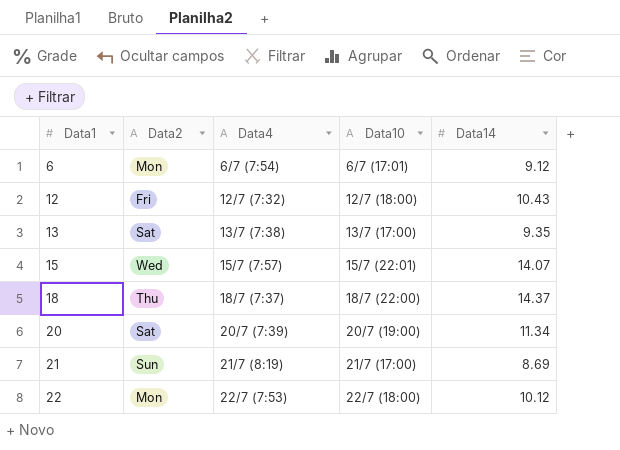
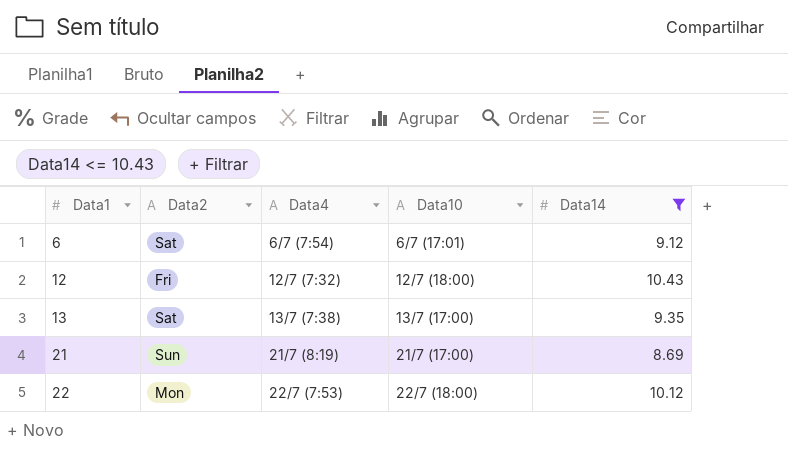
filter: none -> Data14 <= 10.43
6 | Data2: Mon -> Sat

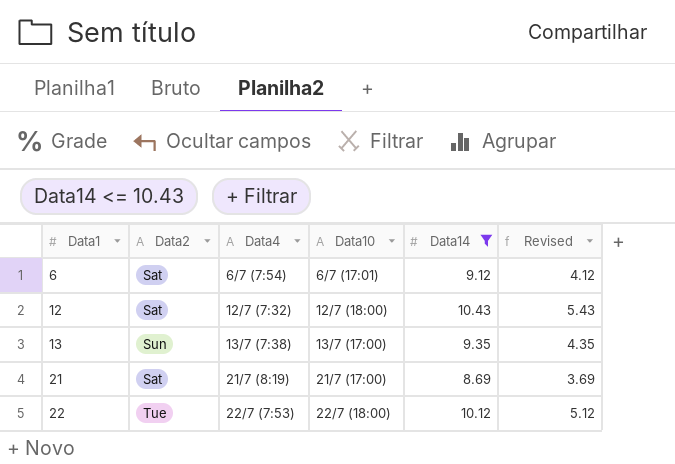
column Revised | formula: none -> [Data14] - 5
12 | Data2: Fri -> Sat
13 | Data2: Sat -> Sun
21 | Data2: Sun -> Sat
22 | Data2: Mon -> Tue

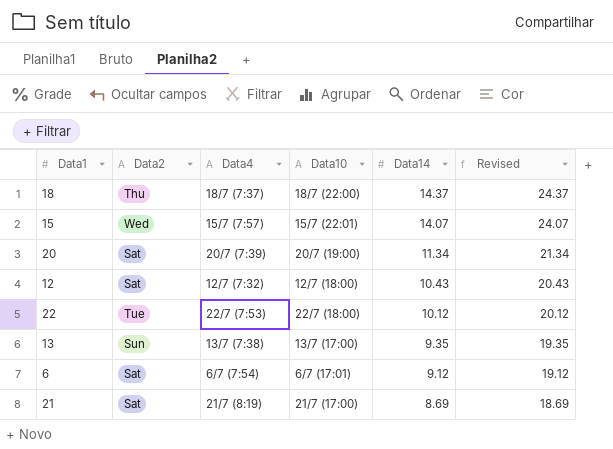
filter: Data14 <= 10.43 -> none
row order: Data1 ascending -> Data14 descending
column Revised | formula: [Data14] - 5 -> [Data14] + 10

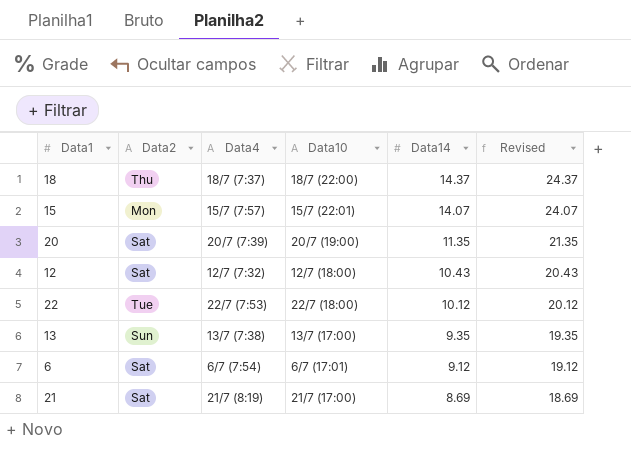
15 | Data2: Wed -> Mon
20 | Data14: 11.34 -> 11.35
20 | Revised: 21.34 -> 21.35

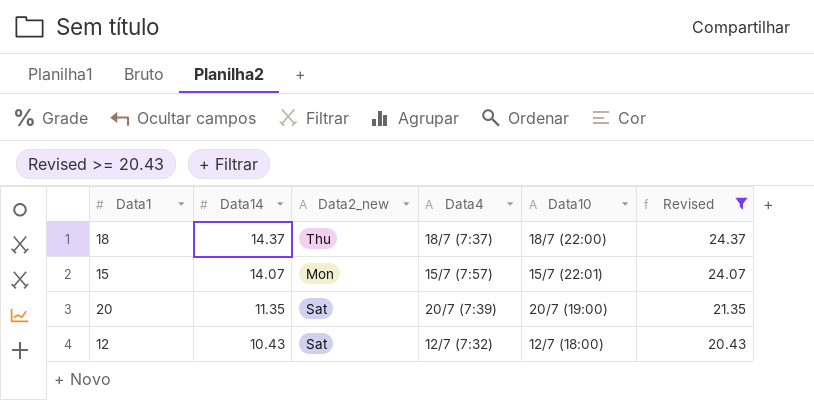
filter: none -> Revised >= 20.43
column Data14 | position: 5 -> 2
column name: Data2 -> Data2_new

